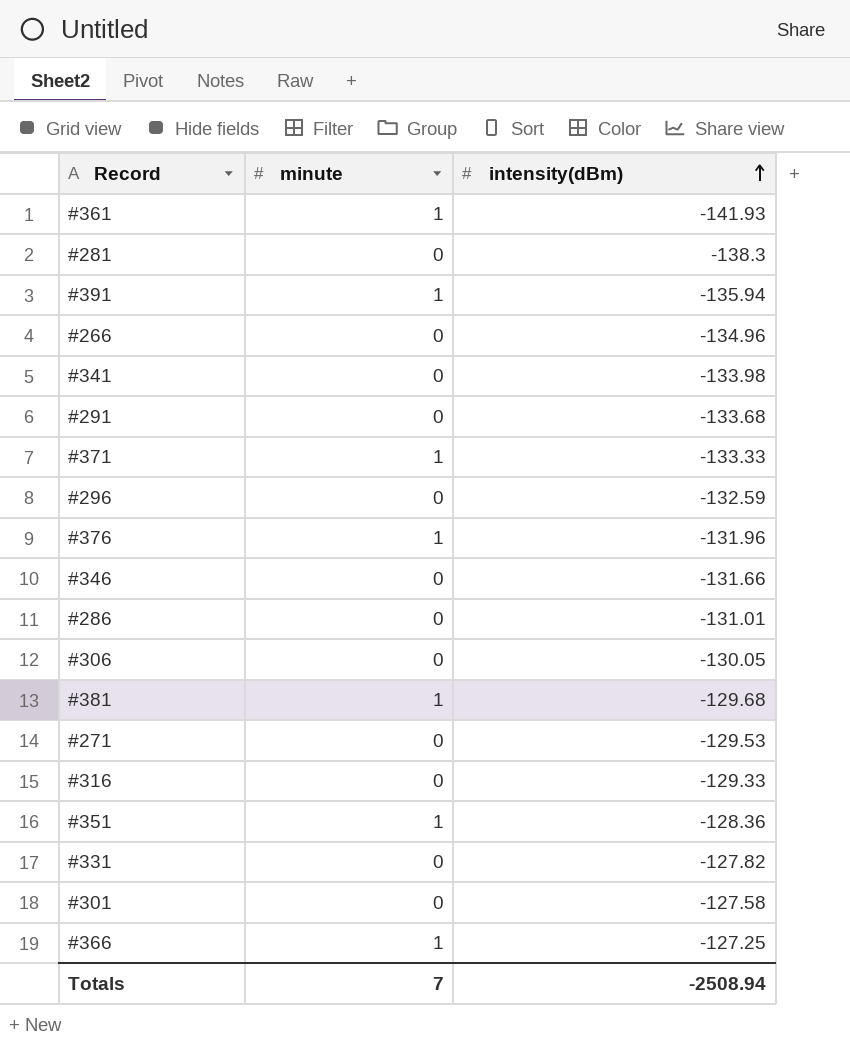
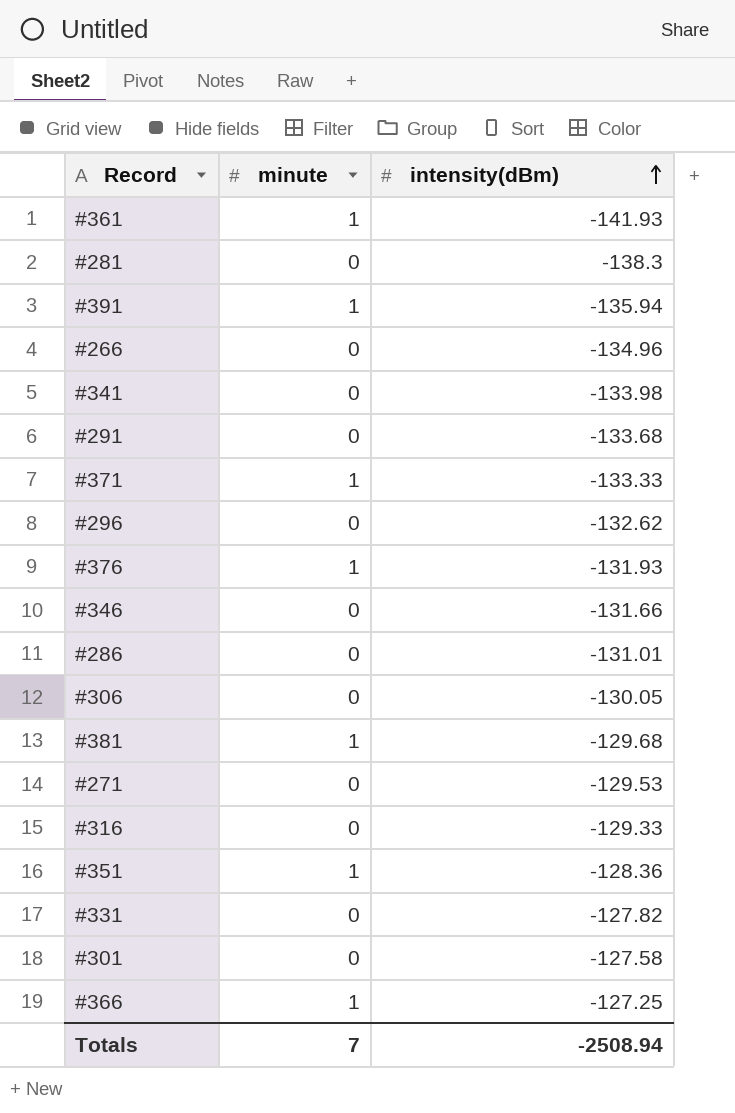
#296 | intensity(dBm): -132.59 -> -132.62
#376 | intensity(dBm): -131.96 -> -131.93

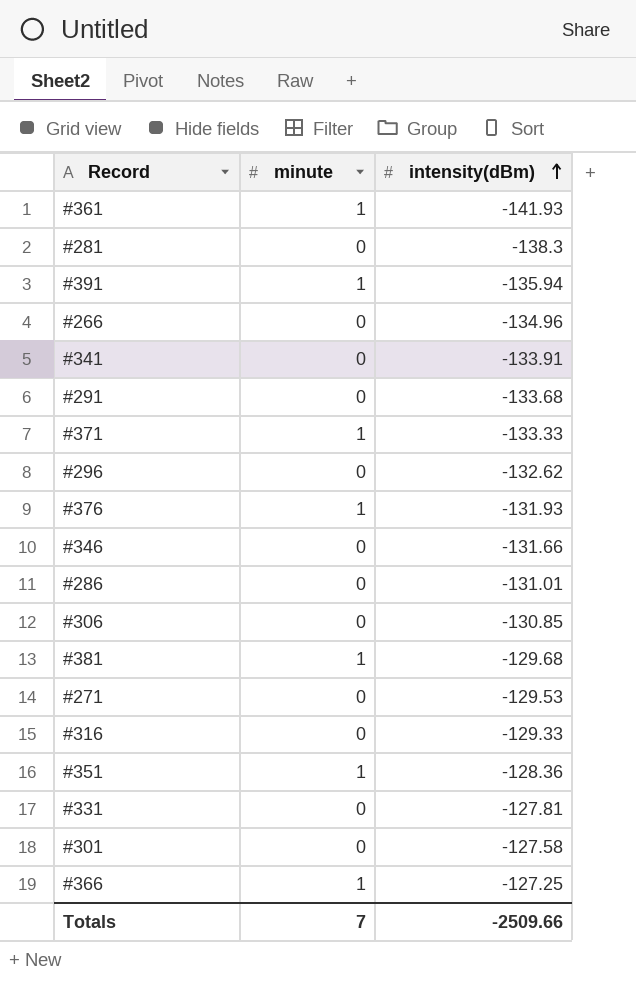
#341 | intensity(dBm): -133.98 -> -133.91
#306 | intensity(dBm): -130.05 -> -130.85
#331 | intensity(dBm): -127.82 -> -127.81
Totals | intensity(dBm): -2508.94 -> -2509.66

